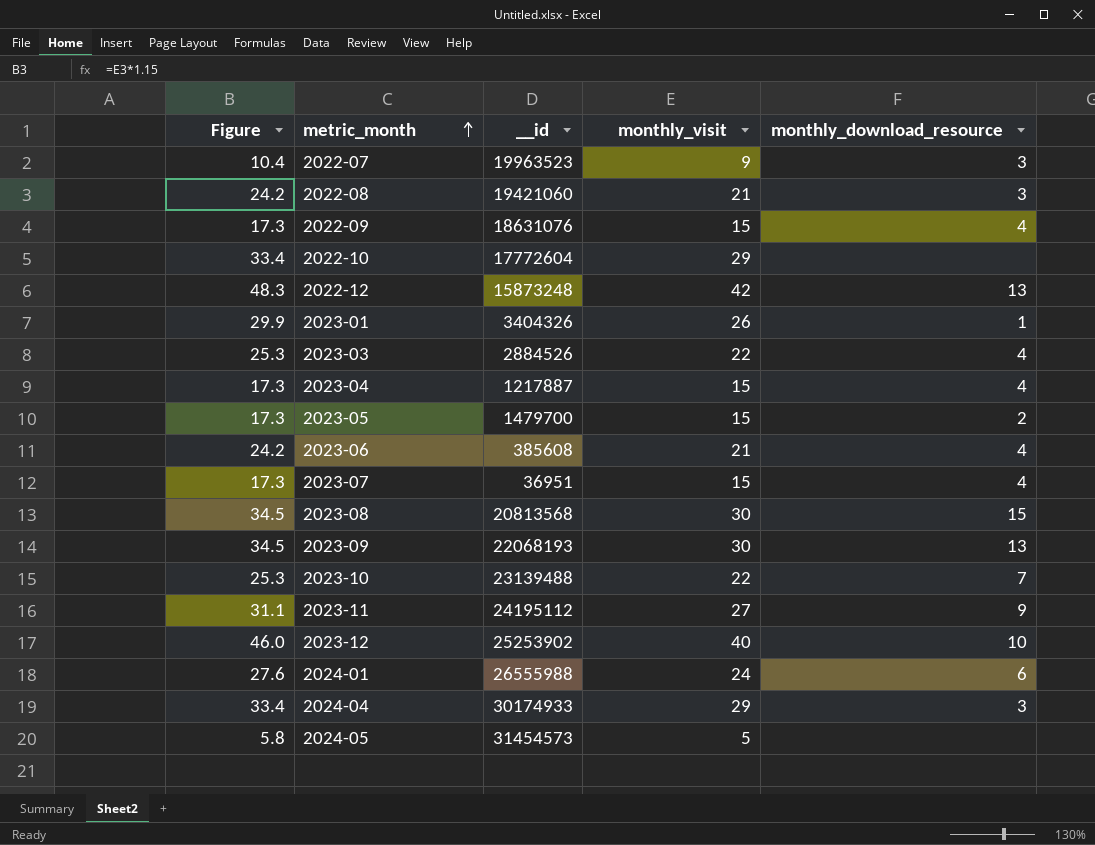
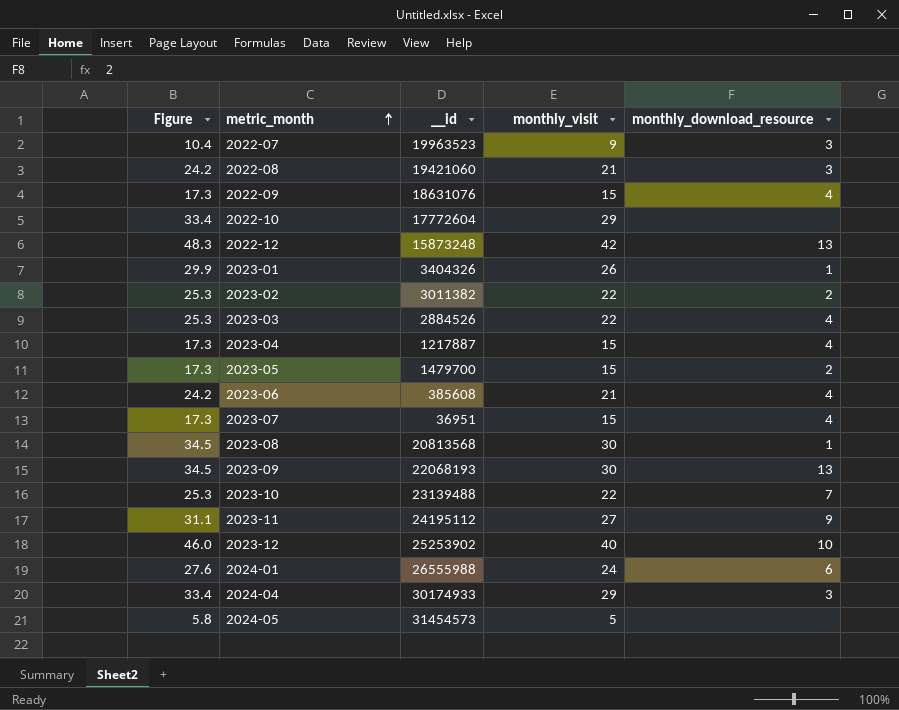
row 2023-02: none -> 25.3 | 3011382 | 22 | 2
2023-08 | monthly_download_resource: 15 -> 1

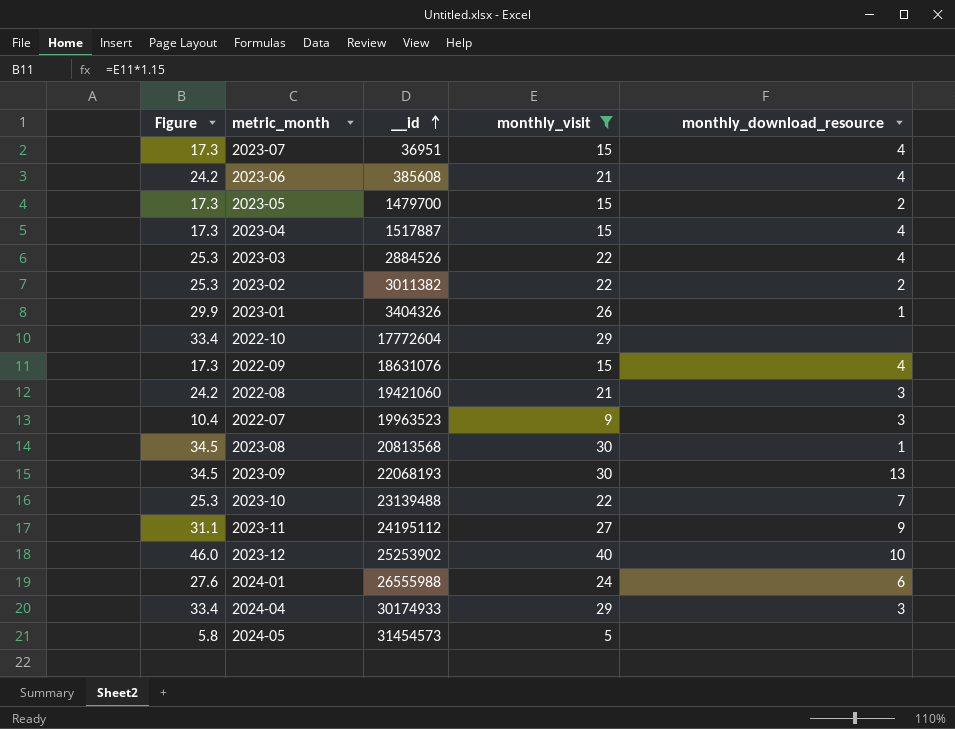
filter: none -> monthly_visit != 42
row order: metric_month ascending -> __id ascending
2023-04 | __id: 1217887 -> 1517887

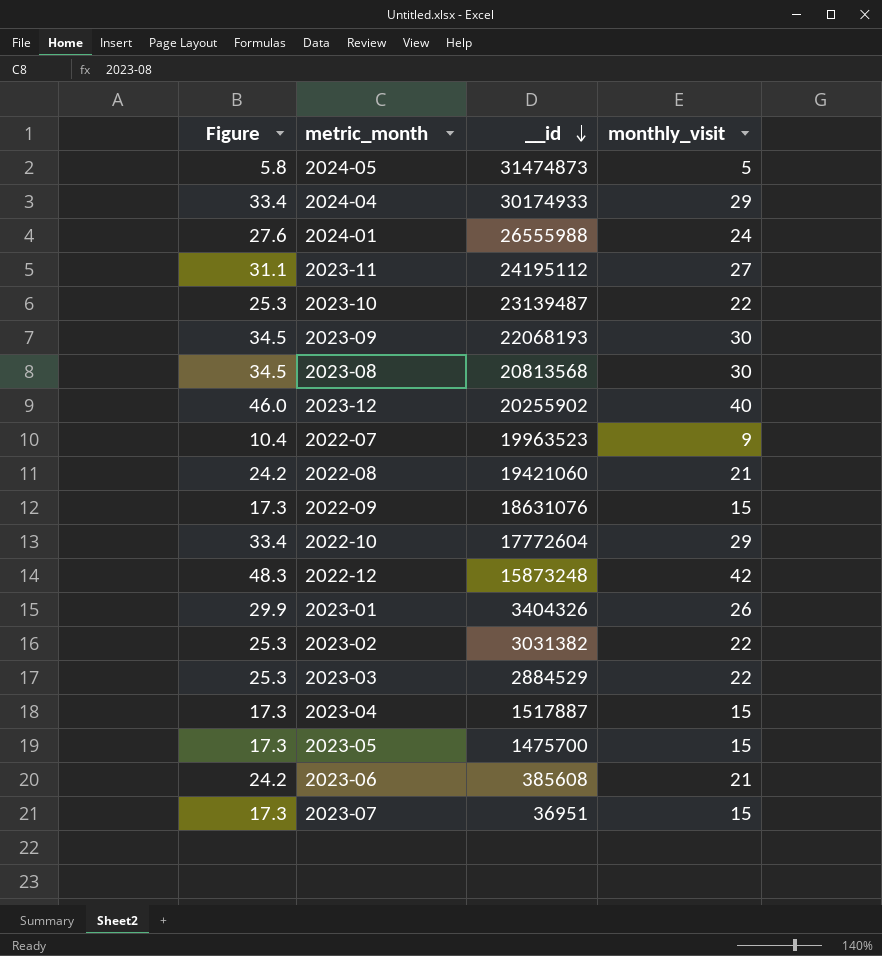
filter: monthly_visit != 42 -> none
row order: __id ascending -> __id descending
column monthly_download_resource | position: 5 -> none
2024-05 | __id: 31454573 -> 31474873
2023-10 | __id: 23139488 -> 23139487
2023-12 | __id: 25253902 -> 20255902
2023-02 | __id: 3011382 -> 3031382
2023-03 | __id: 2884526 -> 2884529
2023-05 | __id: 1479700 -> 1475700

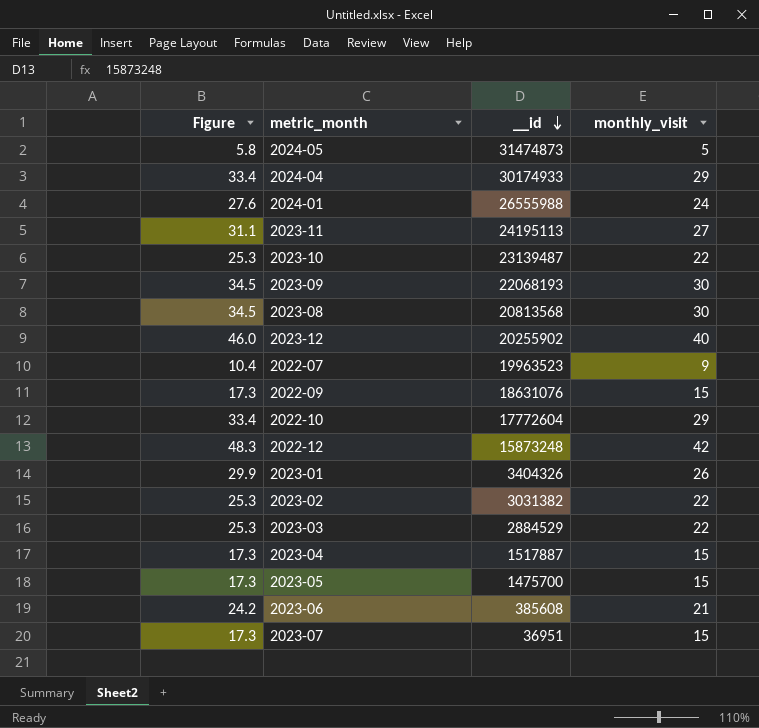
row 2022-08: 24.2 | 19421060 | 21 -> none
2023-11 | __id: 24195112 -> 24195113

